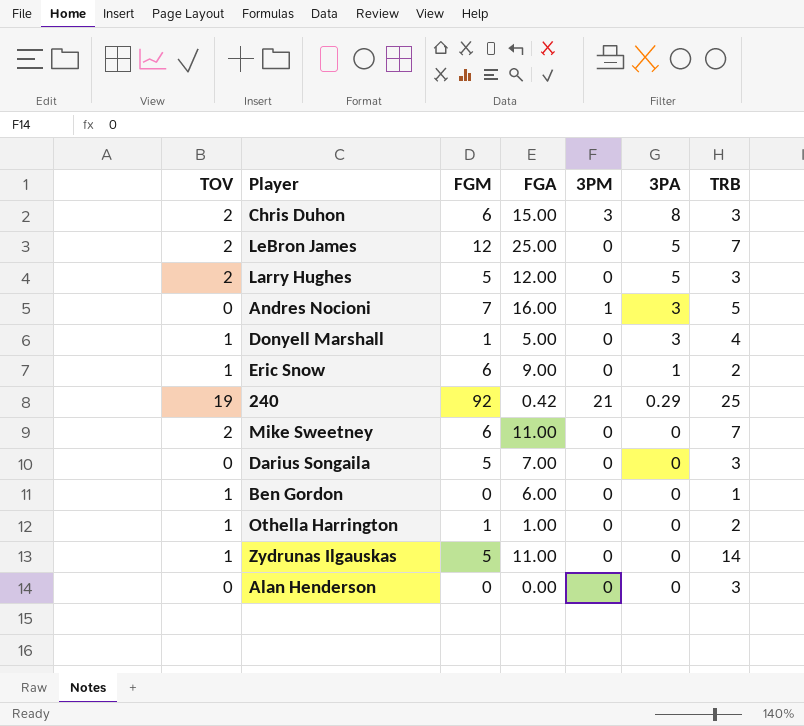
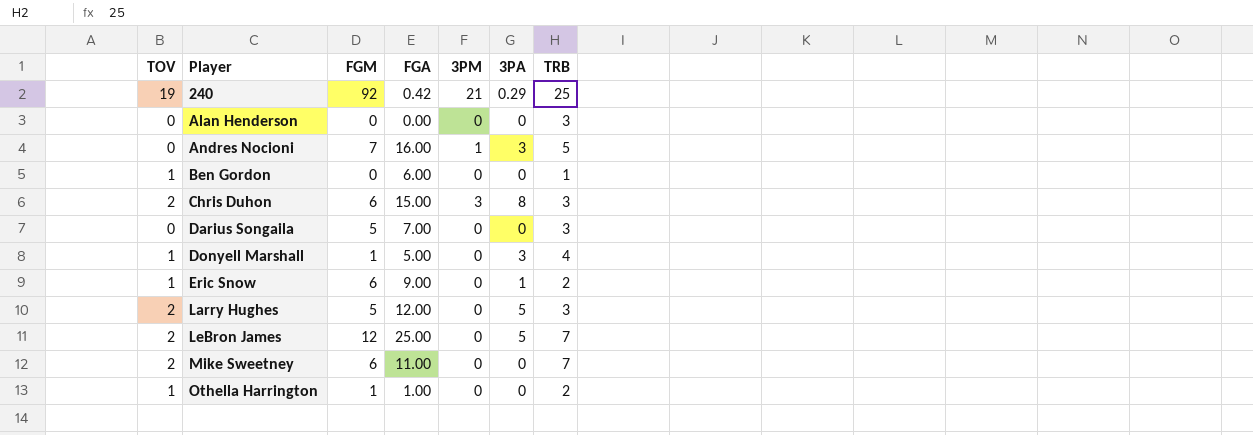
row order: 3PA descending -> Player ascending
row Zydrunas Ilgauskas: 1 | 5 | 11.00 | 0 | 0 | 14 -> none

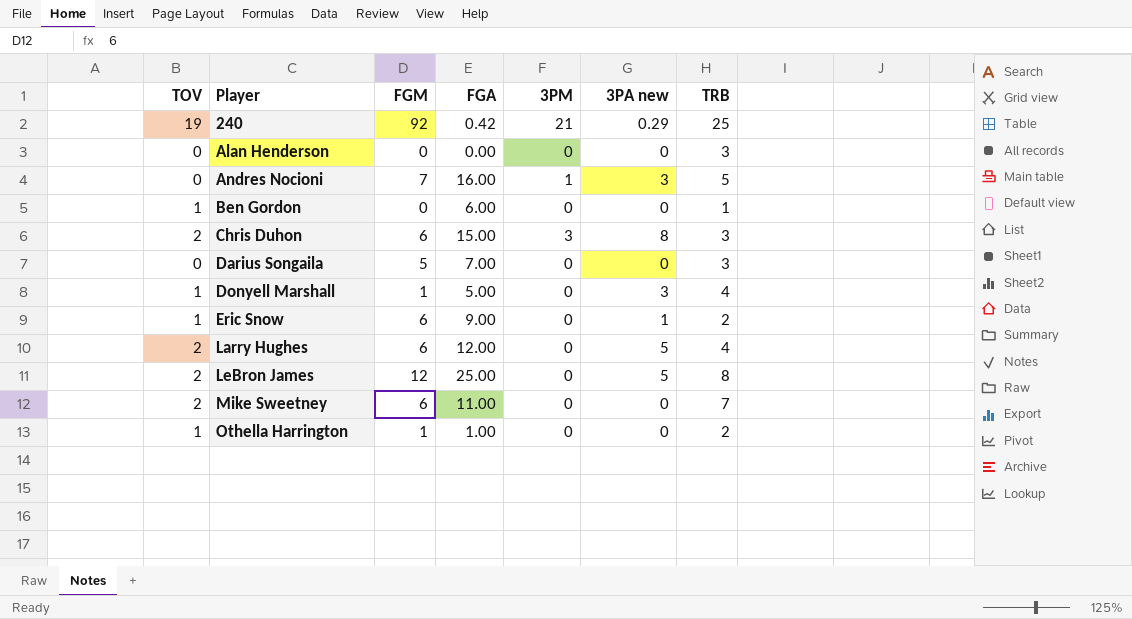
column name: 3PA -> 3PA new
Larry Hughes | FGM: 5 -> 6
Larry Hughes | TRB: 3 -> 4
LeBron James | TRB: 7 -> 8

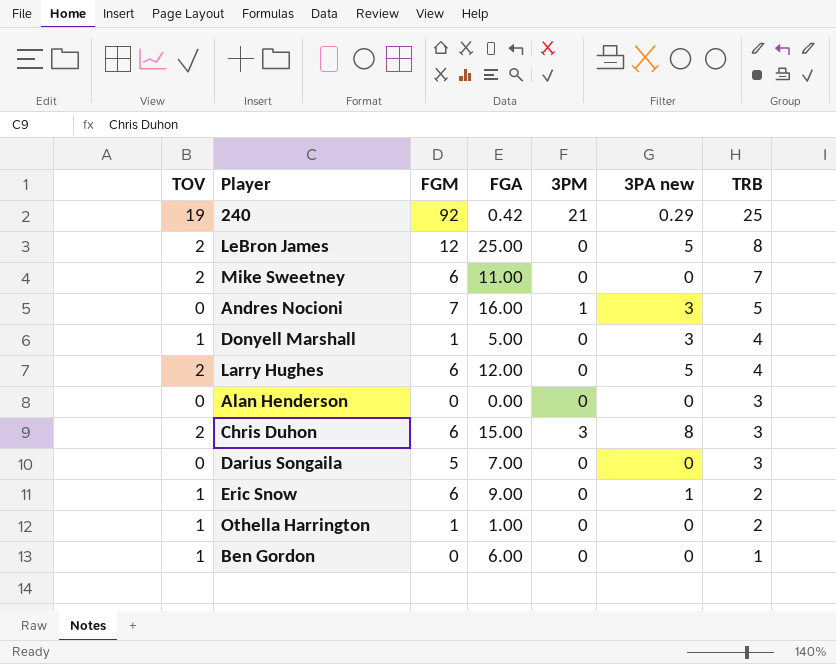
row order: Player ascending -> TRB descending

